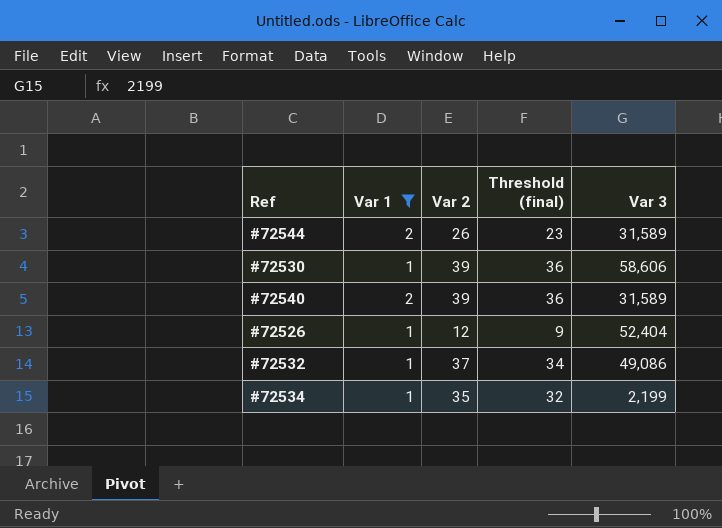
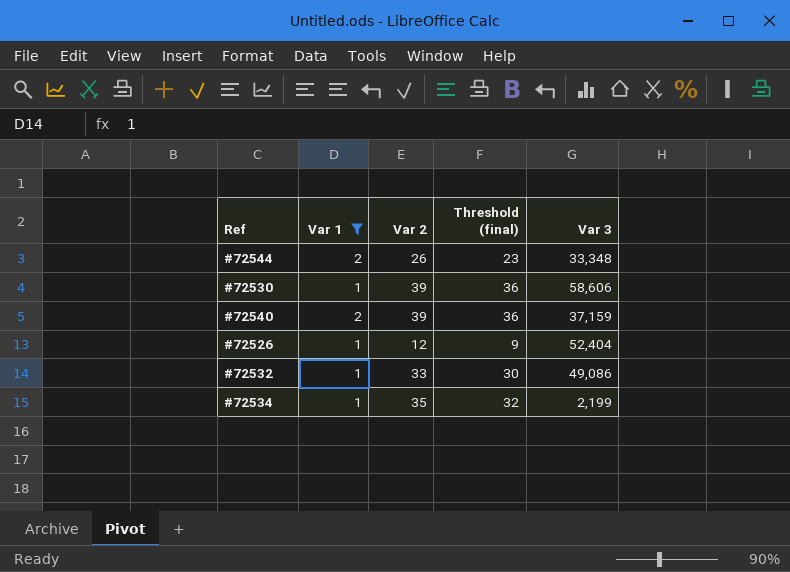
#72544 | Var 3: 31,589 -> 33,348
#72540 | Var 3: 31,589 -> 37,159
#72532 | Var 2: 37 -> 33
#72532 | Threshold (final): 34 -> 30

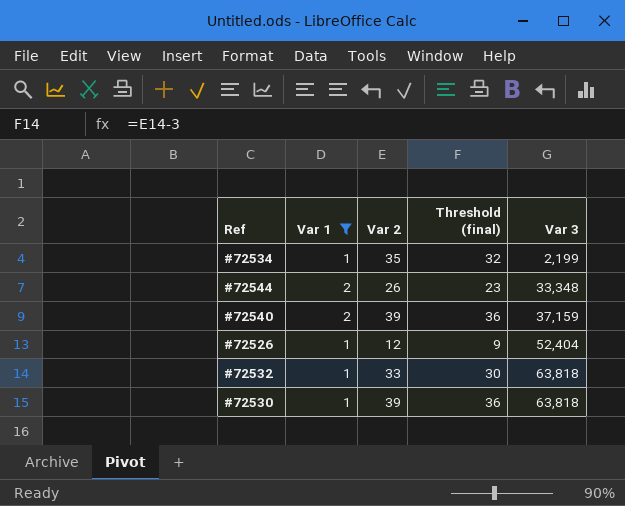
row order: none -> Var 3 ascending
#72532 | Var 3: 49,086 -> 63,818
#72530 | Var 3: 58,606 -> 63,818

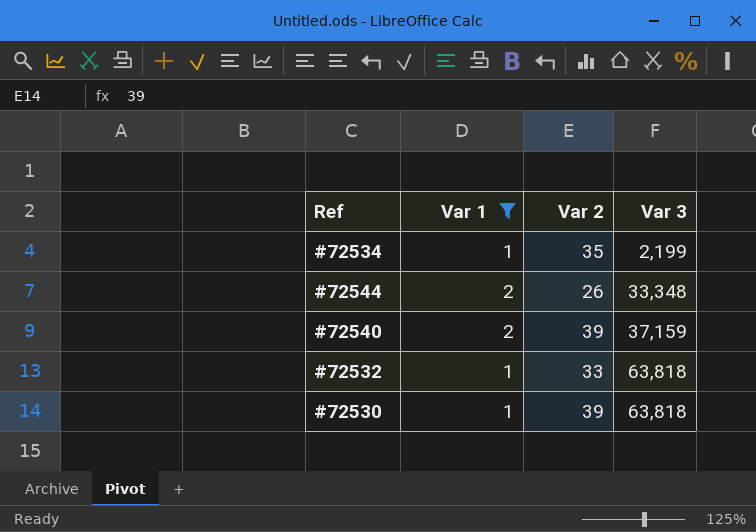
column Threshold (final) | formula: [Var 2] - 3 -> none
row #72526: 1 | 12 | 9 | 52,404 -> none

